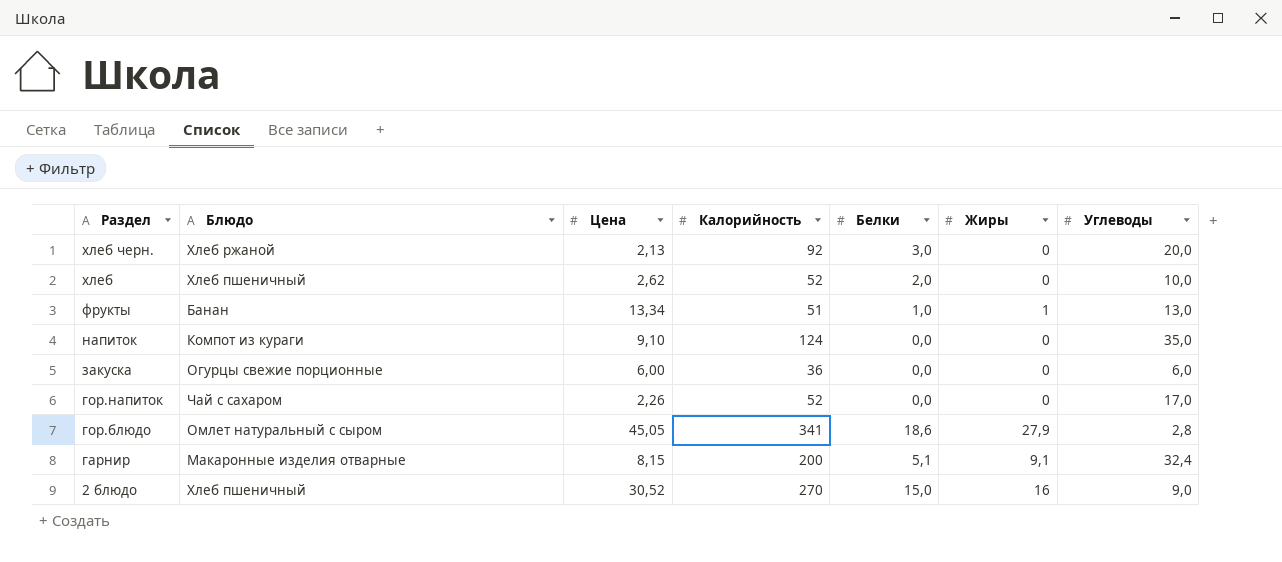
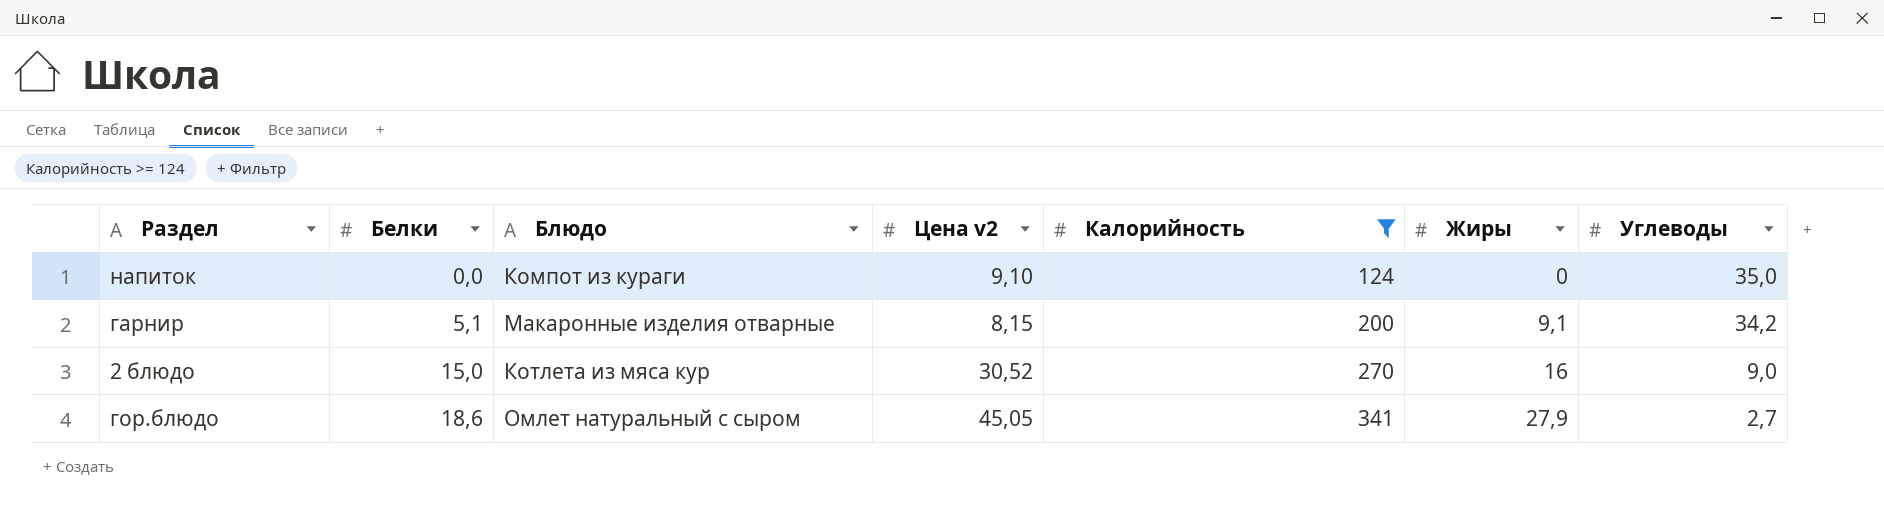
filter: none -> Калорийность >= 124
row order: Раздел descending -> Белки ascending
column Белки | position: 5 -> 2
column name: Цена -> Цена v2
гарнир | Углеводы: 32,4 -> 34,2
2 блюдо | Блюдо: Хлеб пшеничный -> Котлета из мяса кур
гор.блюдо | Углеводы: 2,8 -> 2,7

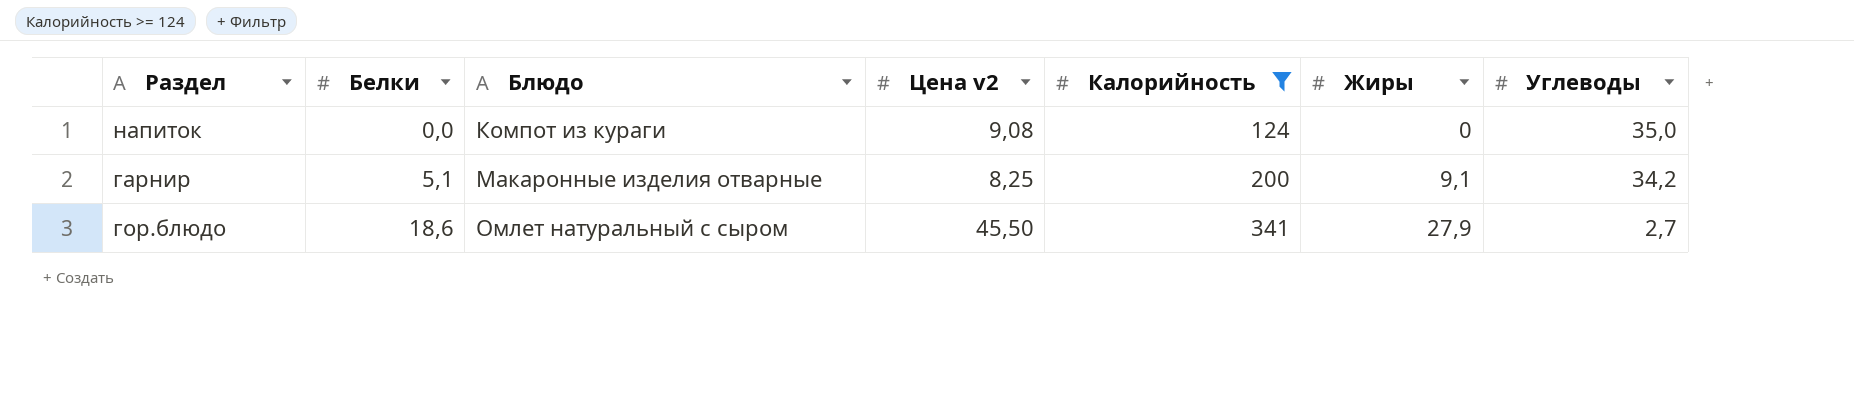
row 2 блюдо: 15,0 | Котлета из мяса кур | 30,52 | 270 | 16 | 9,0 -> none
напиток | Цена v2: 9,10 -> 9,08
гарнир | Цена v2: 8,15 -> 8,25
гор.блюдо | Цена v2: 45,05 -> 45,50

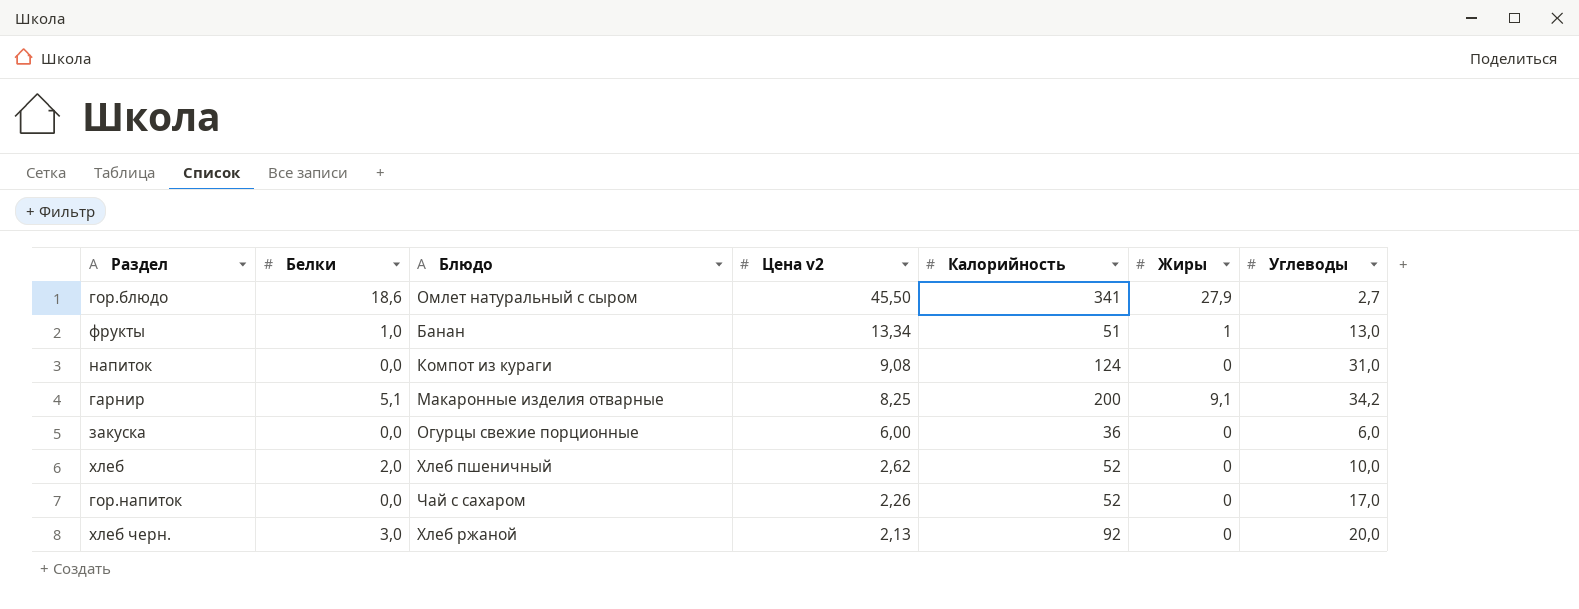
filter: Калорийность >= 124 -> none
row order: Белки ascending -> Цена v2 descending
напиток | Углеводы: 35,0 -> 31,0

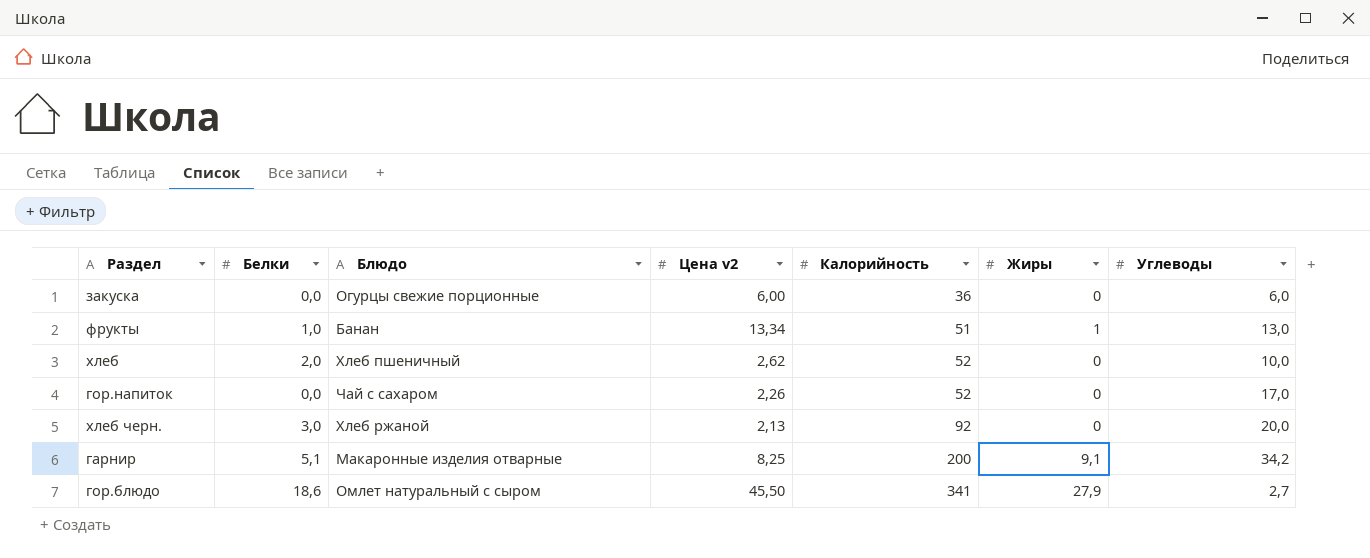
row order: Цена v2 descending -> Калорийность ascending
row напиток: 0,0 | Компот из кураги | 9,08 | 124 | 0 | 31,0 -> none

